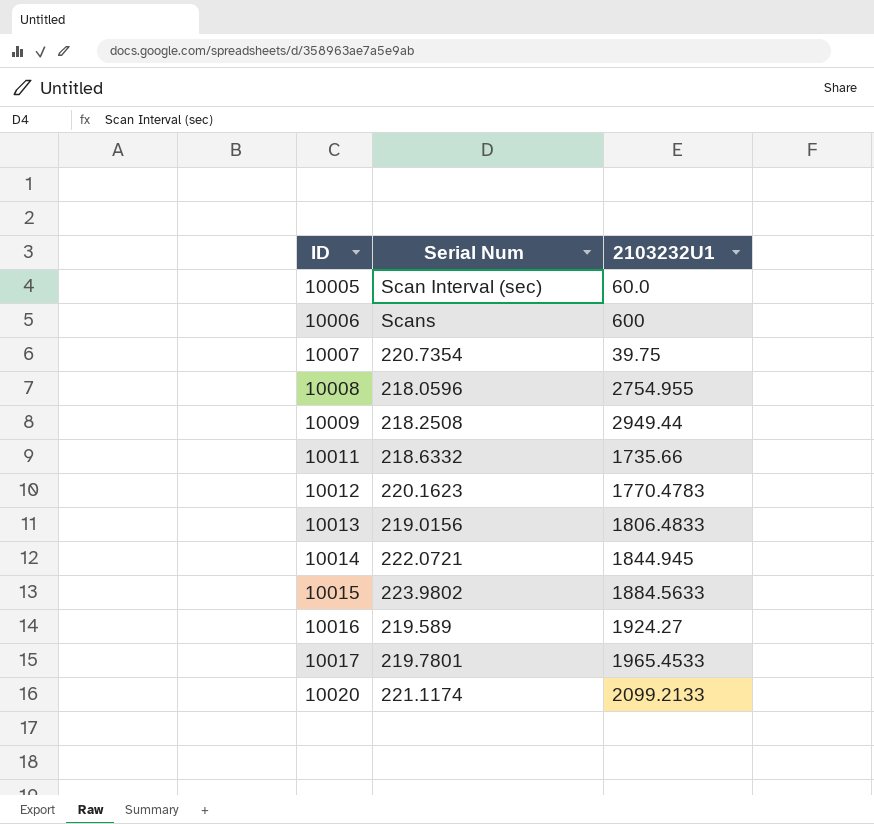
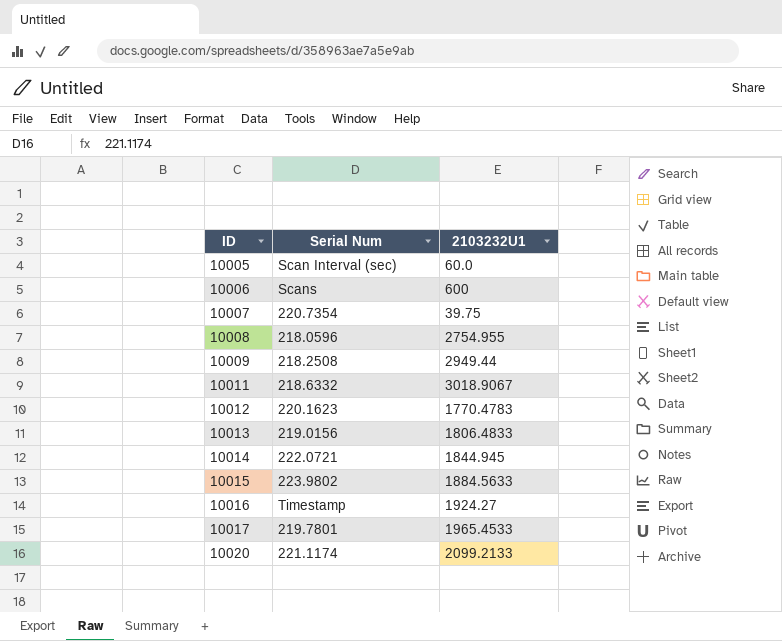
10011 | 2103232U1: 1735.66 -> 3018.9067
10016 | Serial Num: 219.589 -> Timestamp

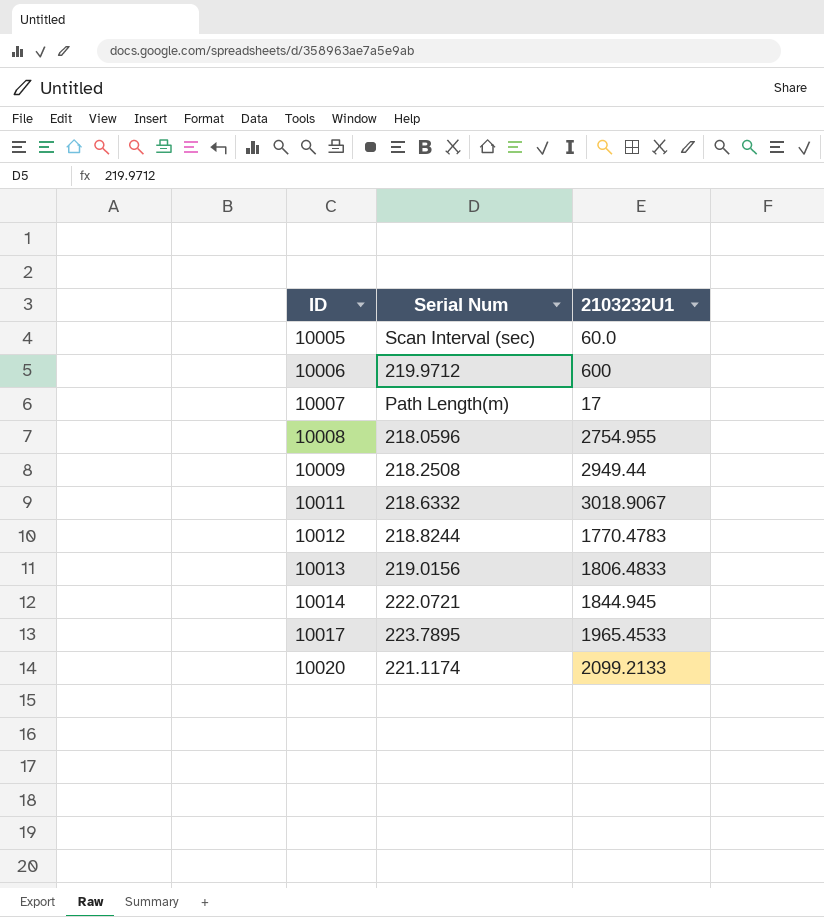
row 10015: 223.9802 | 1884.5633 -> none
row 10016: Timestamp | 1924.27 -> none
10006 | Serial Num: Scans -> 219.9712
10007 | Serial Num: 220.7354 -> Path Length(m)
10007 | 2103232U1: 39.75 -> 17
10012 | Serial Num: 220.1623 -> 218.8244
10017 | Serial Num: 219.7801 -> 223.7895

